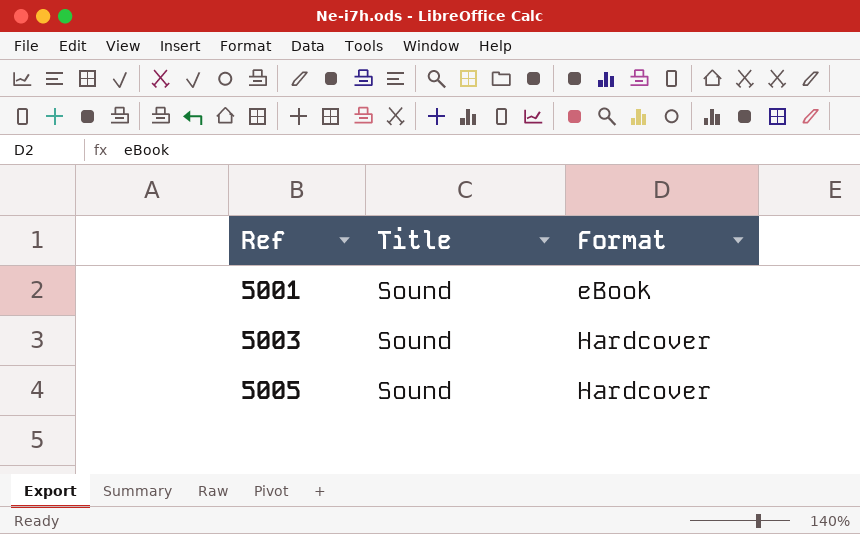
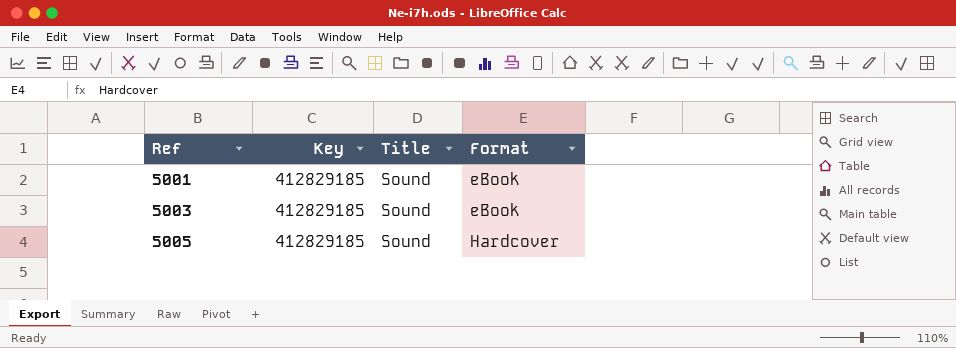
column Key | position: none -> 2
5003 | Format: Hardcover -> eBook

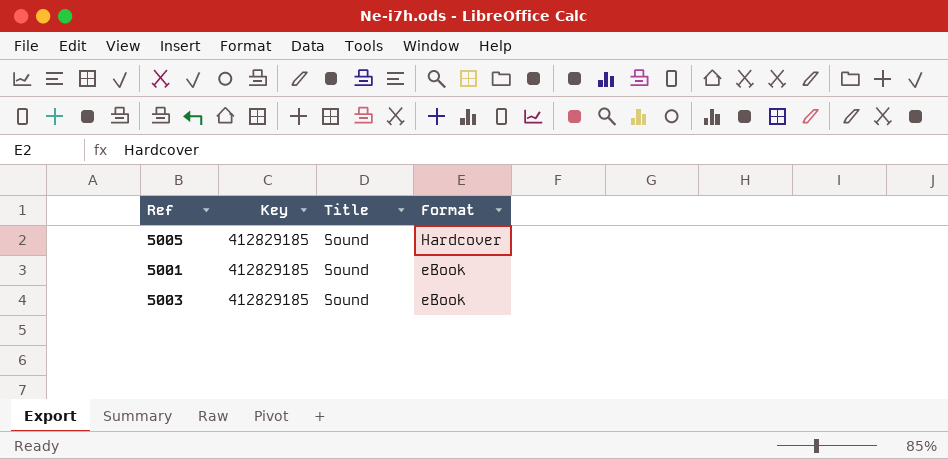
row order: Ref ascending -> Format descending

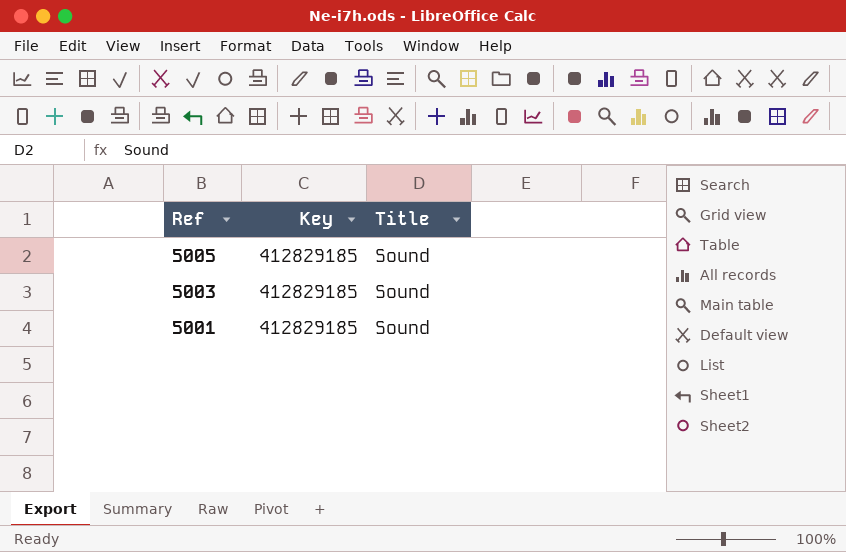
row order: Format descending -> Ref descending
column Format | position: 4 -> none

